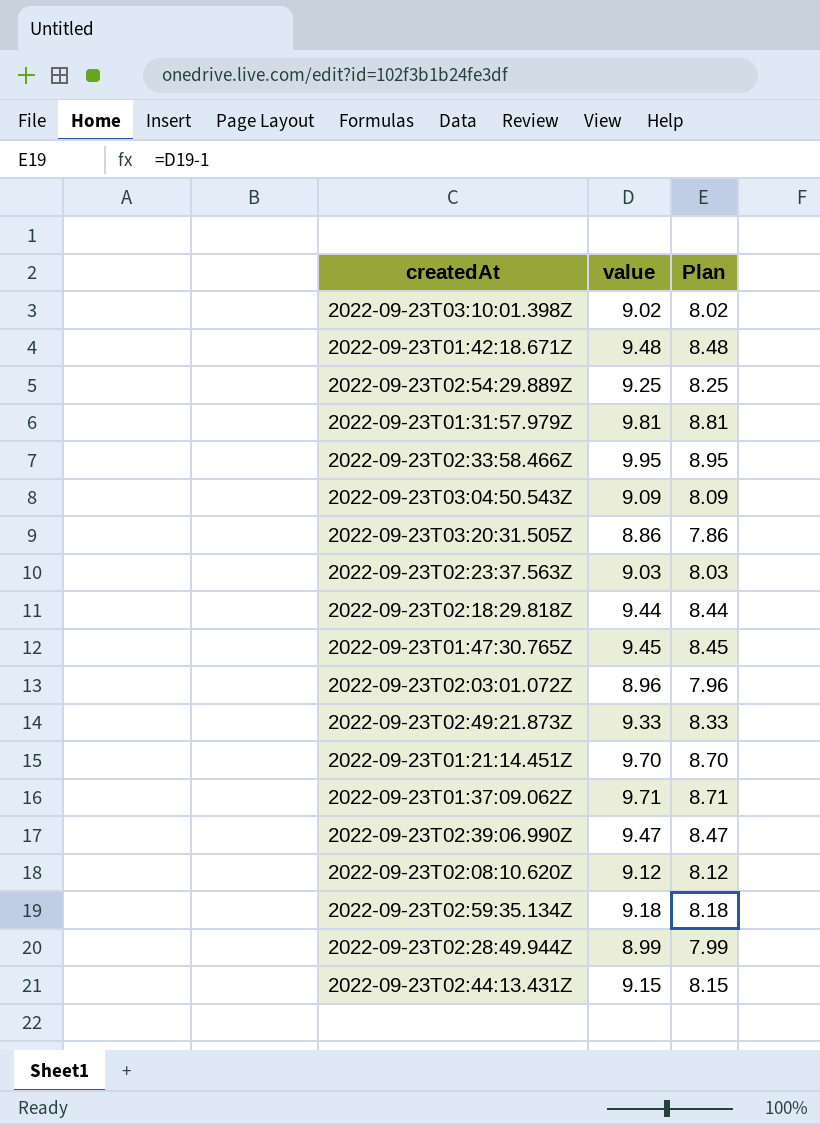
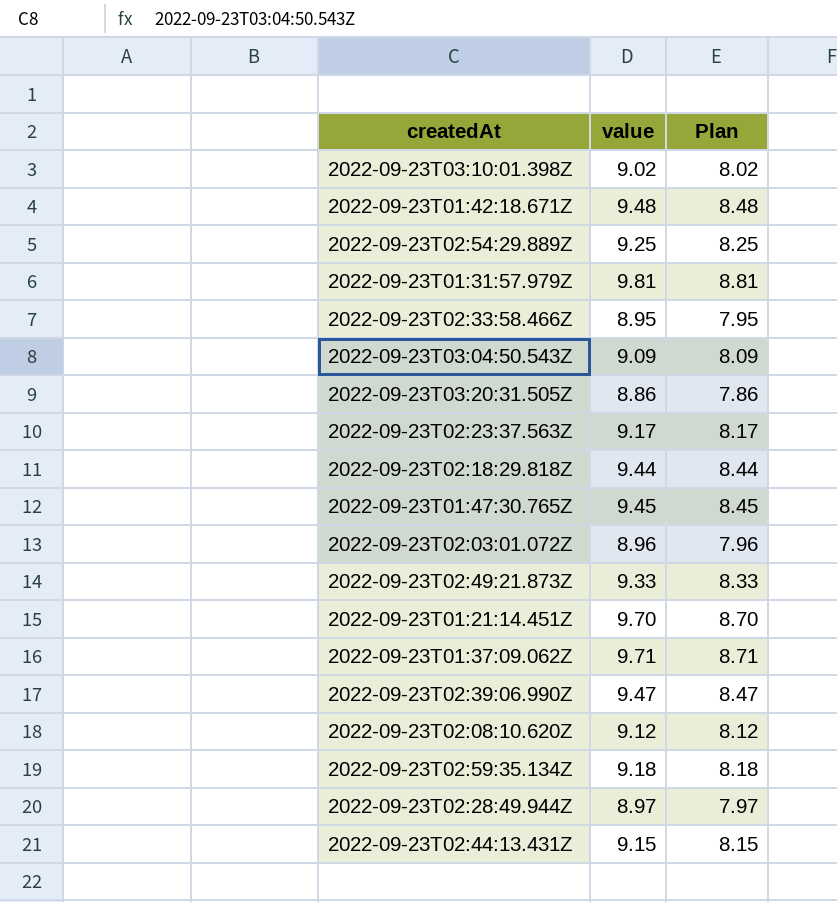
2022-09-23T02:33:58.466Z | value: 9.95 -> 8.95
2022-09-23T02:33:58.466Z | Plan: 8.95 -> 7.95
2022-09-23T02:23:37.563Z | value: 9.03 -> 9.17
2022-09-23T02:23:37.563Z | Plan: 8.03 -> 8.17
2022-09-23T02:28:49.944Z | value: 8.99 -> 8.97
2022-09-23T02:28:49.944Z | Plan: 7.99 -> 7.97

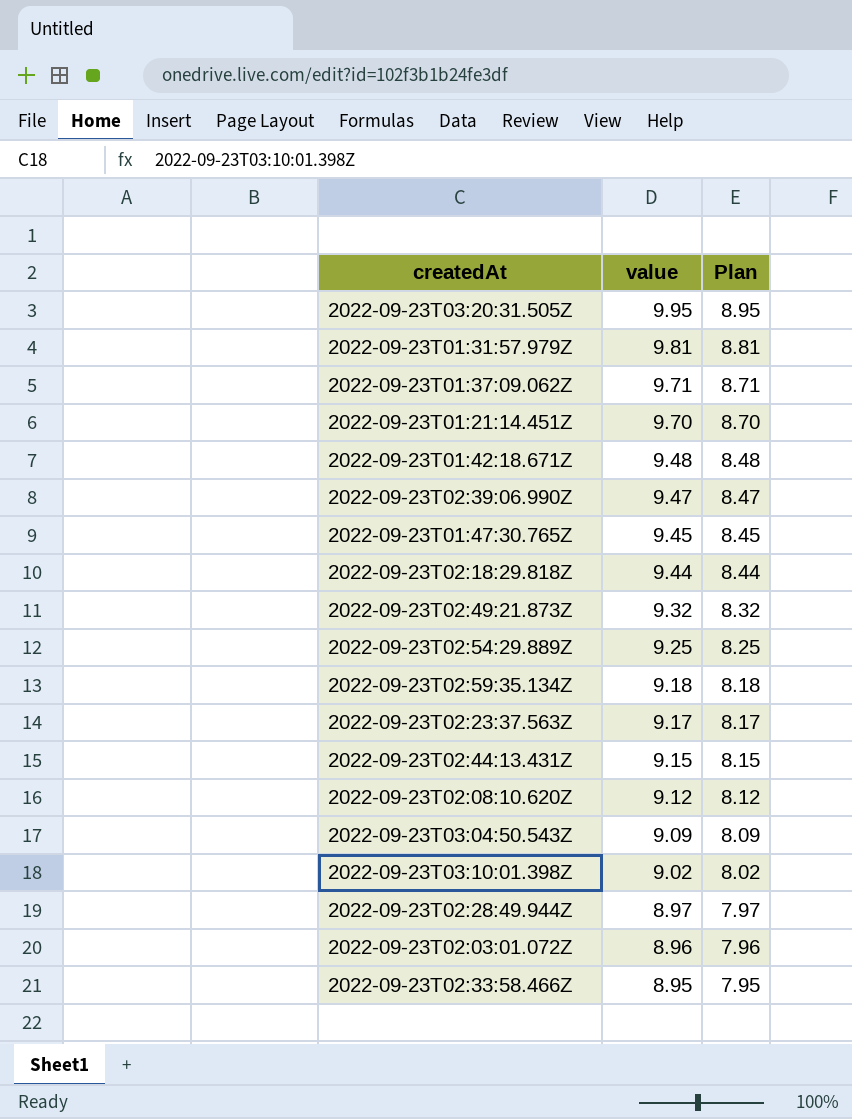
row order: none -> value descending
2022-09-23T03:20:31.505Z | value: 8.86 -> 9.95
2022-09-23T03:20:31.505Z | Plan: 7.86 -> 8.95
2022-09-23T02:49:21.873Z | value: 9.33 -> 9.32
2022-09-23T02:49:21.873Z | Plan: 8.33 -> 8.32

